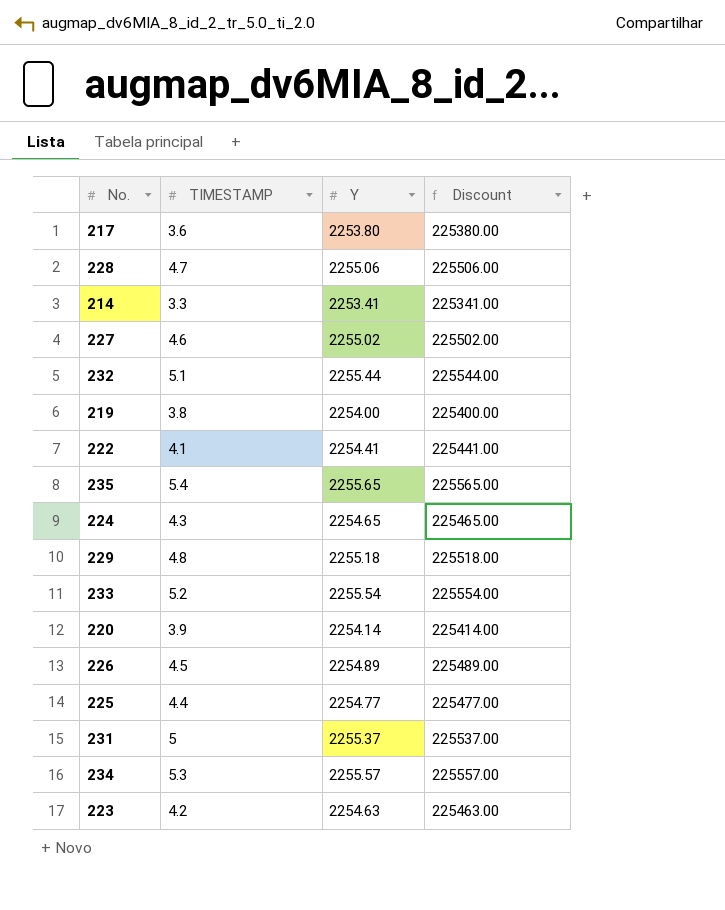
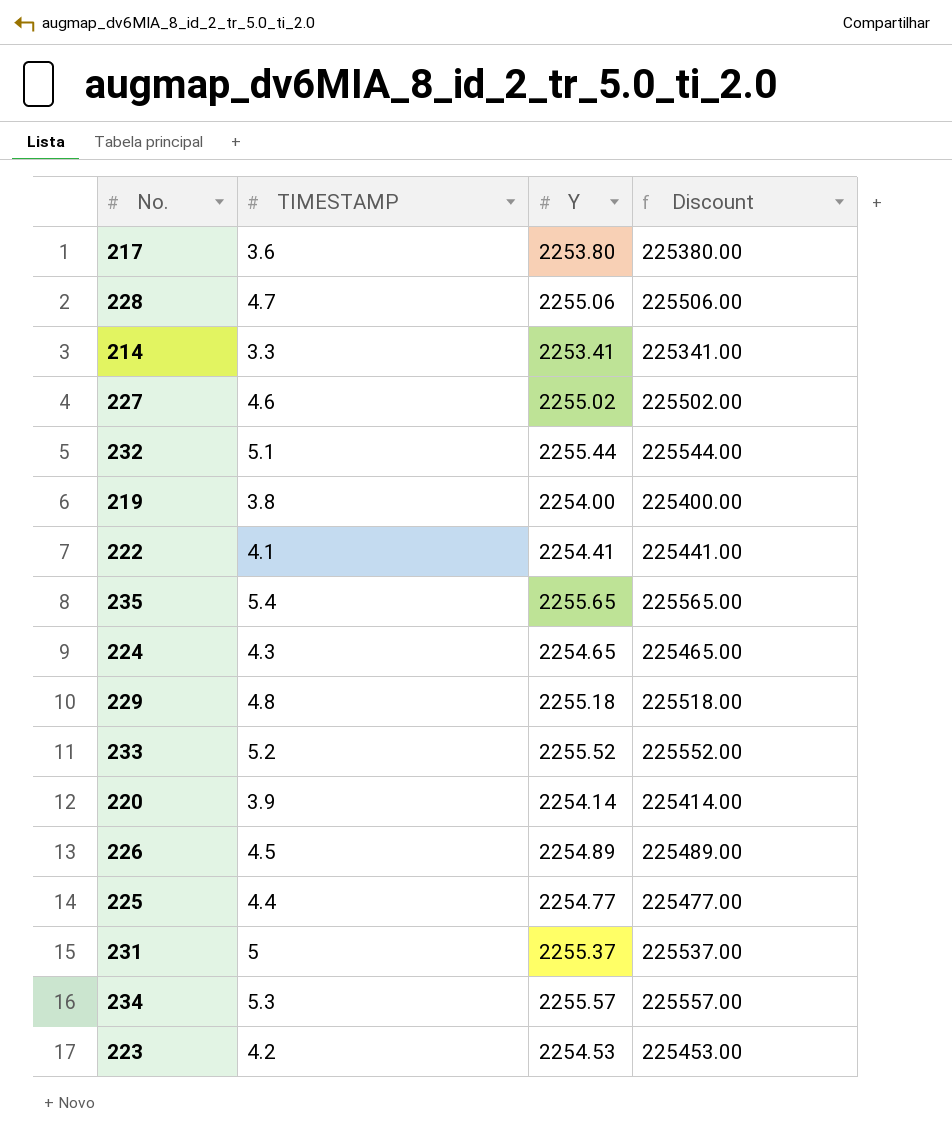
233 | Y: 2255.54 -> 2255.52
233 | Discount: 225554.00 -> 225552.00
223 | Y: 2254.63 -> 2254.53
223 | Discount: 225463.00 -> 225453.00

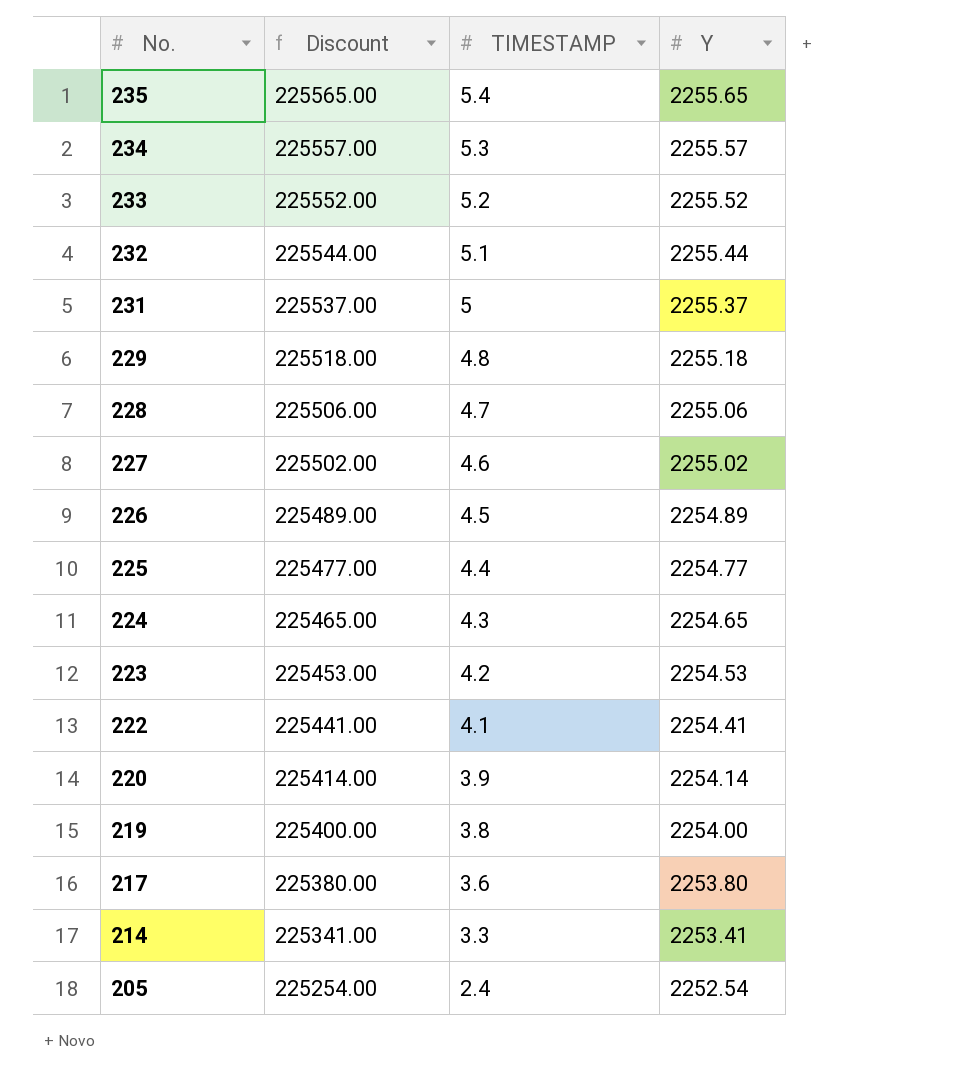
row order: none -> No. descending
column Discount | position: 4 -> 2
row 205: none -> 225254.00 | 2.4 | 2252.54

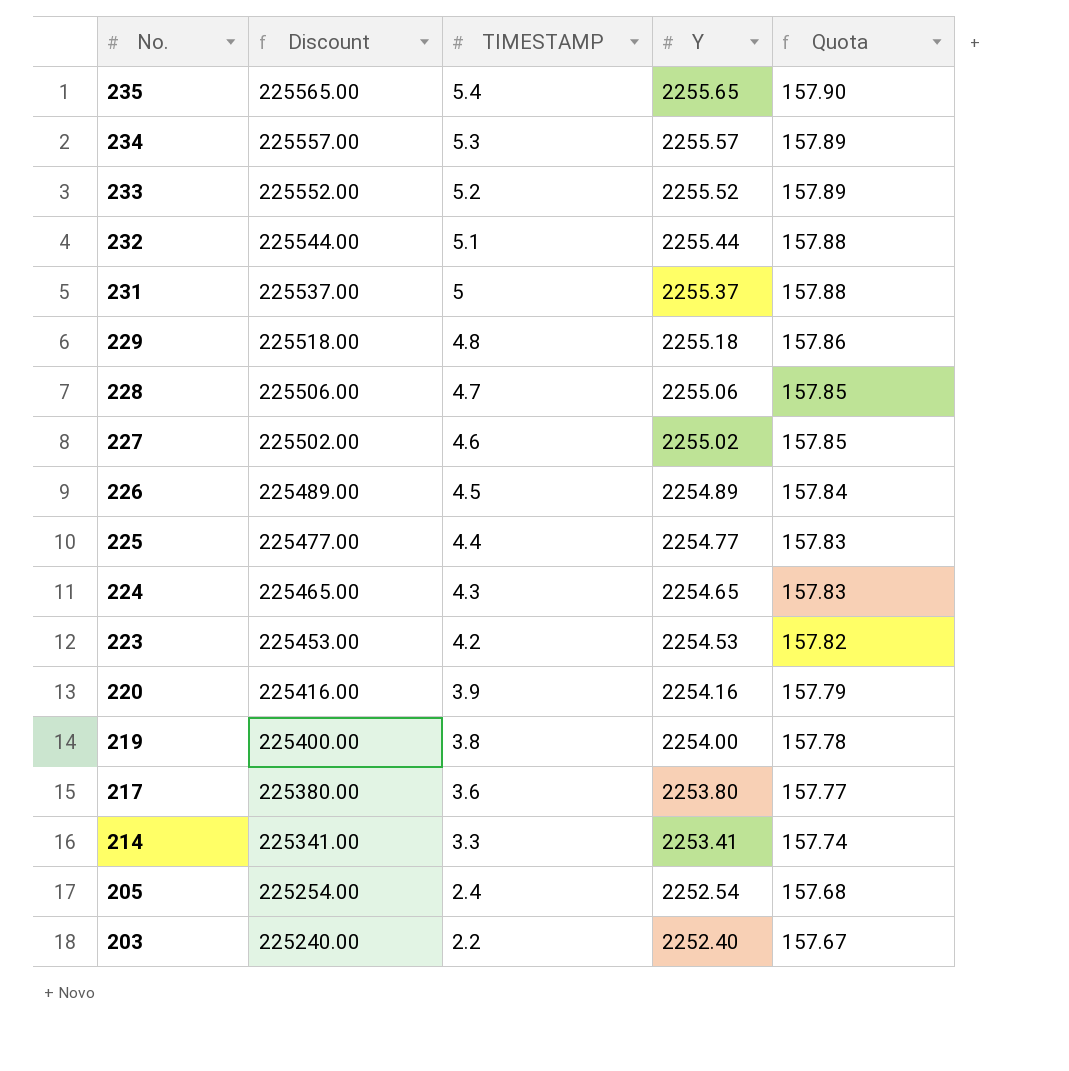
column Quota | formula: none -> [Y] * 0.07
row 222: 225441.00 | 4.1 | 2254.41 -> none
220 | Discount: 225414.00 -> 225416.00
220 | Y: 2254.14 -> 2254.16
row 203: none -> 225240.00 | 2.2 | 2252.40 | 157.67

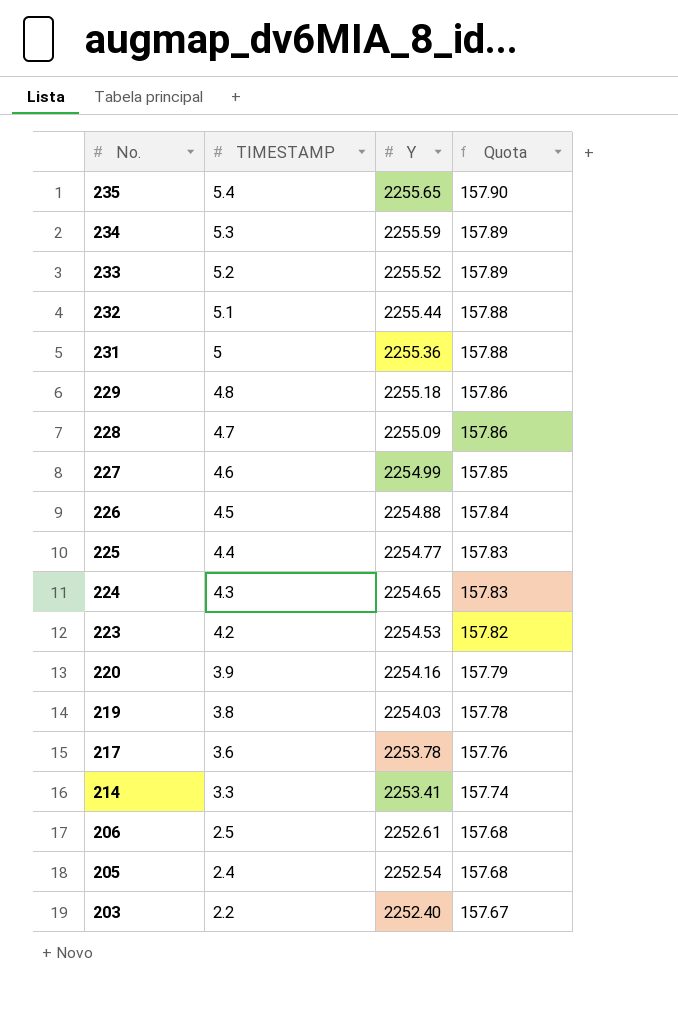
column Discount | formula: [Y] * 100 -> none
234 | Y: 2255.57 -> 2255.59
231 | Y: 2255.37 -> 2255.36
228 | Y: 2255.06 -> 2255.09
228 | Quota: 157.85 -> 157.86
227 | Y: 2255.02 -> 2254.99
226 | Y: 2254.89 -> 2254.88
219 | Y: 2254.00 -> 2254.03
217 | Y: 2253.80 -> 2253.78
217 | Quota: 157.77 -> 157.76
row 206: none -> 2.5 | 2252.61 | 157.68

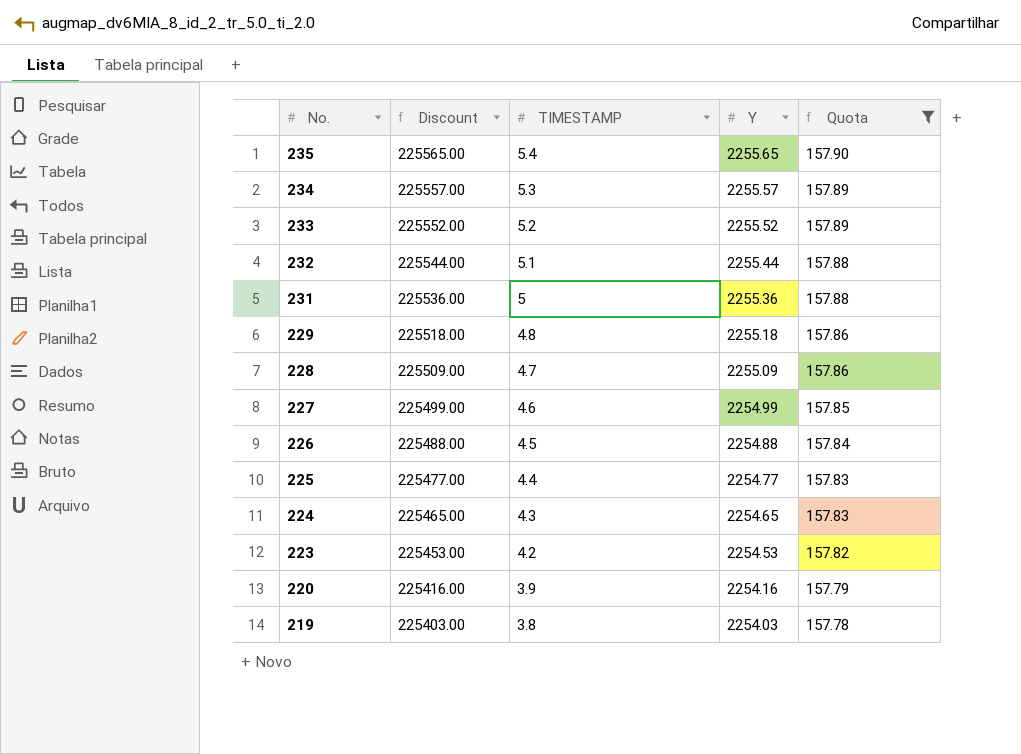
filter: none -> Quota >= 157.78
column Discount | formula: none -> [Y] * 100
234 | Y: 2255.59 -> 2255.57

